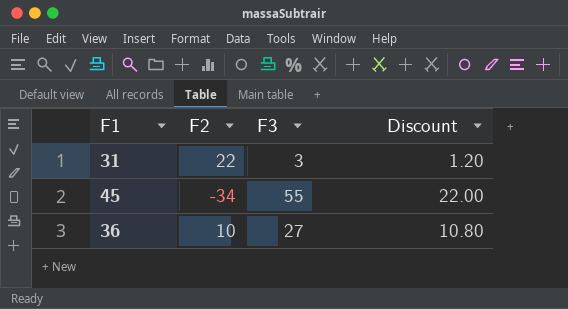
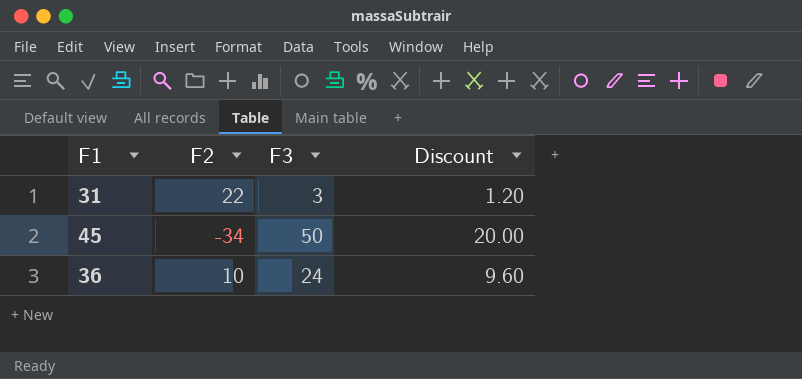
45 | F3: 55 -> 50
45 | Discount: 22.00 -> 20.00
36 | F3: 27 -> 24
36 | Discount: 10.80 -> 9.60

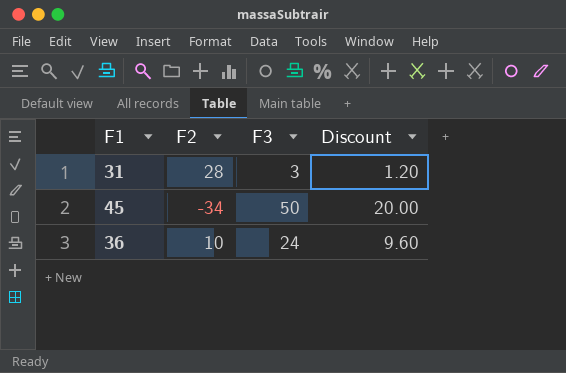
31 | F2: 22 -> 28

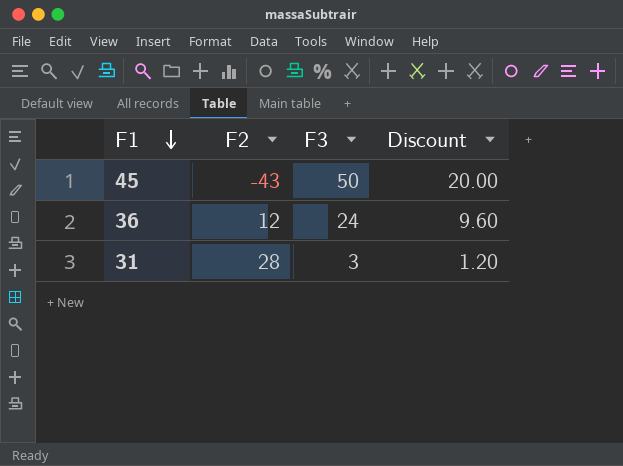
row order: none -> F1 descending
45 | F2: -34 -> -43
36 | F2: 10 -> 12

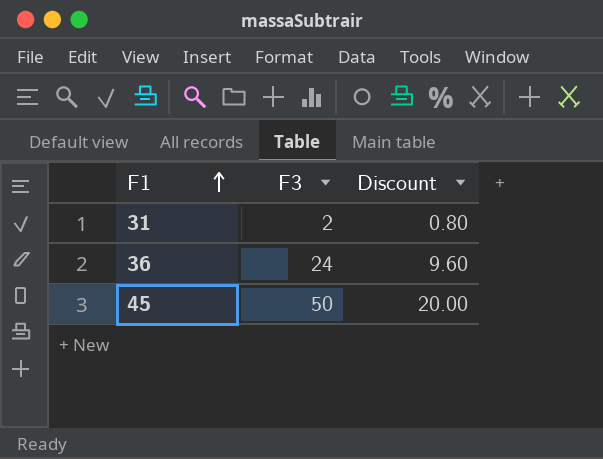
row order: F1 descending -> F1 ascending
column F2 | position: 2 -> none
31 | F3: 3 -> 2
31 | Discount: 1.20 -> 0.80

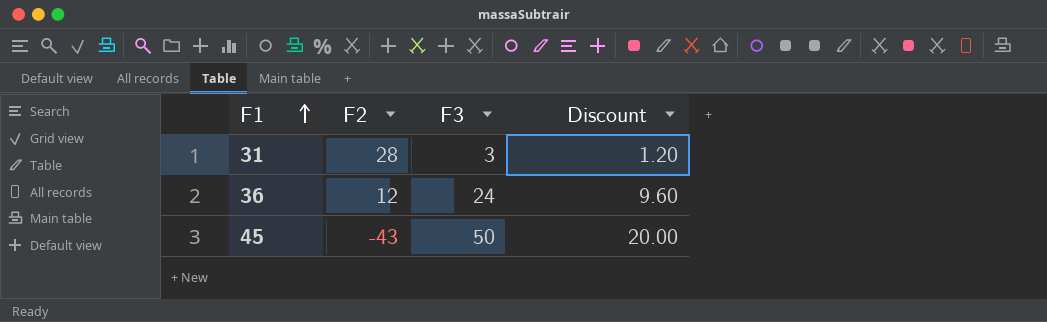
column F2 | position: none -> 2
31 | F3: 2 -> 3
31 | Discount: 0.80 -> 1.20

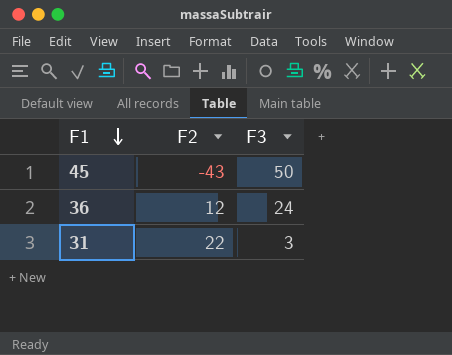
row order: F1 ascending -> F1 descending
column Discount | formula: [F3] * 0.4 -> none
31 | F2: 28 -> 22

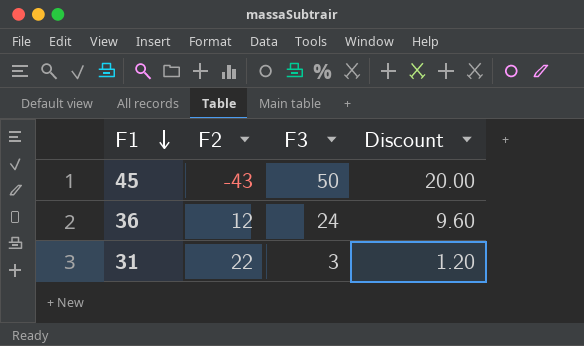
column Discount | formula: none -> [F3] * 0.4

